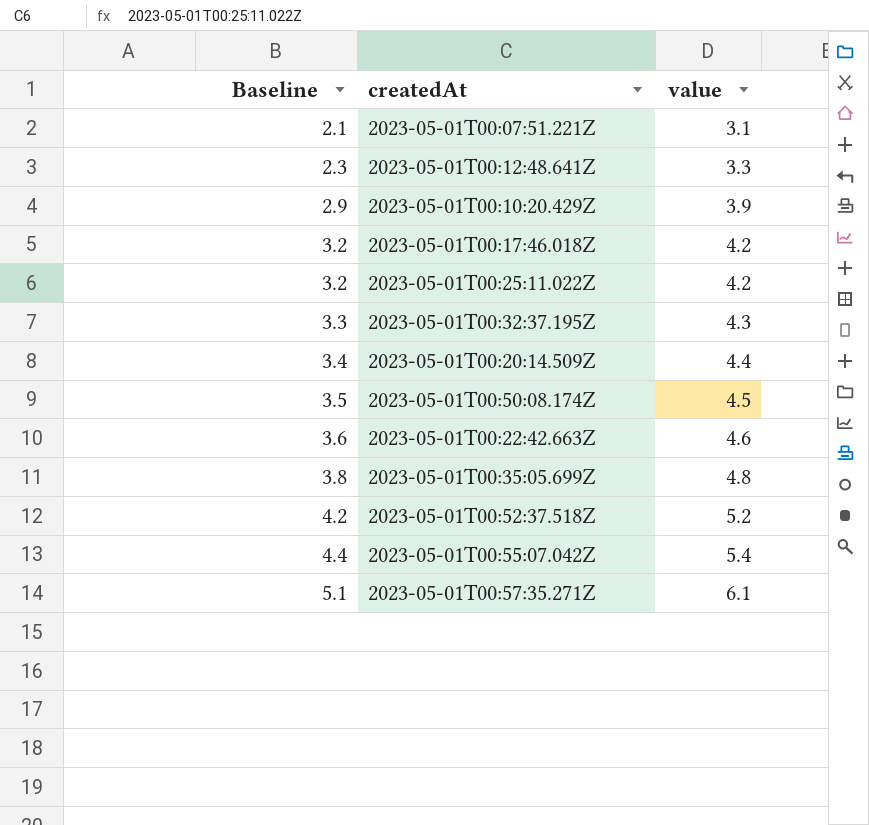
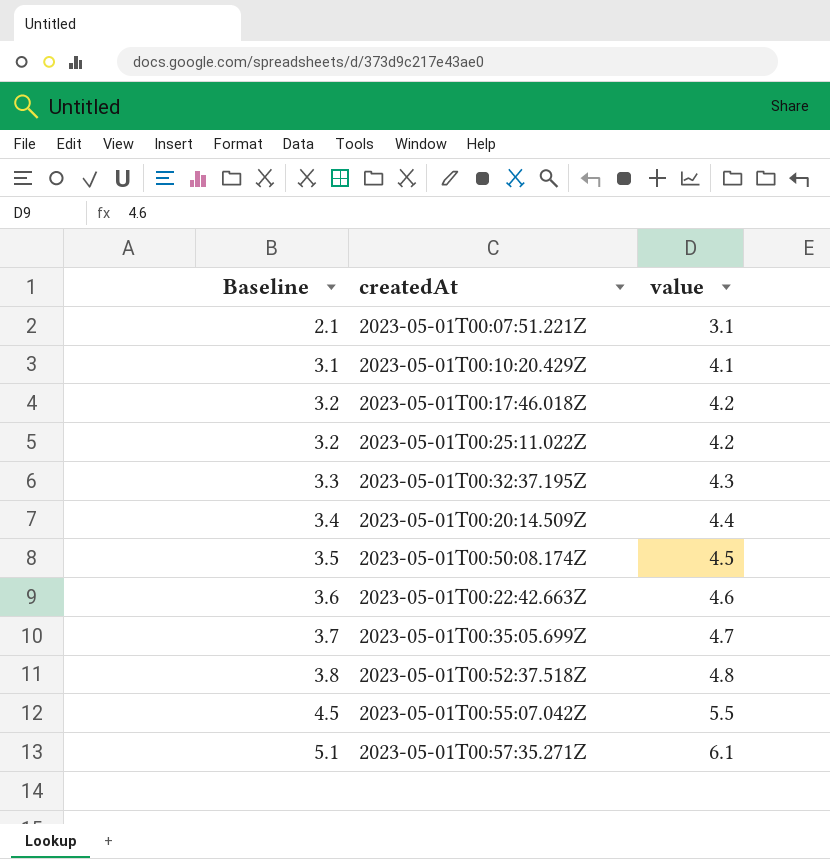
row 2023-05-01T00:12:48.641Z: 2.3 | 3.3 -> none
2023-05-01T00:10:20.429Z | Baseline: 2.9 -> 3.1
2023-05-01T00:10:20.429Z | value: 3.9 -> 4.1
2023-05-01T00:35:05.699Z | Baseline: 3.8 -> 3.7
2023-05-01T00:35:05.699Z | value: 4.8 -> 4.7
2023-05-01T00:52:37.518Z | Baseline: 4.2 -> 3.8
2023-05-01T00:52:37.518Z | value: 5.2 -> 4.8
2023-05-01T00:55:07.042Z | Baseline: 4.4 -> 4.5
2023-05-01T00:55:07.042Z | value: 5.4 -> 5.5

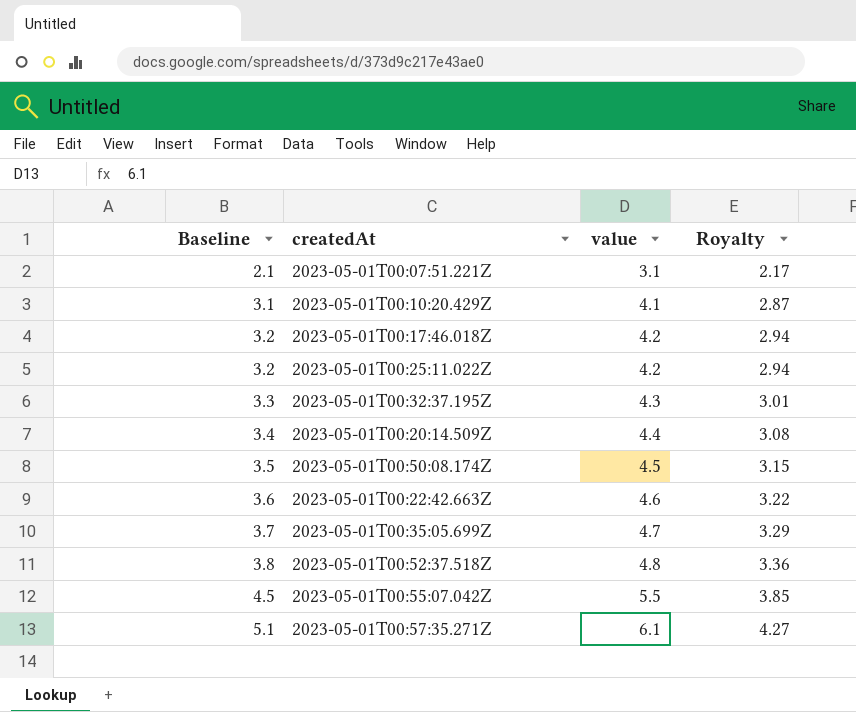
column Royalty | formula: none -> [value] * 0.7

